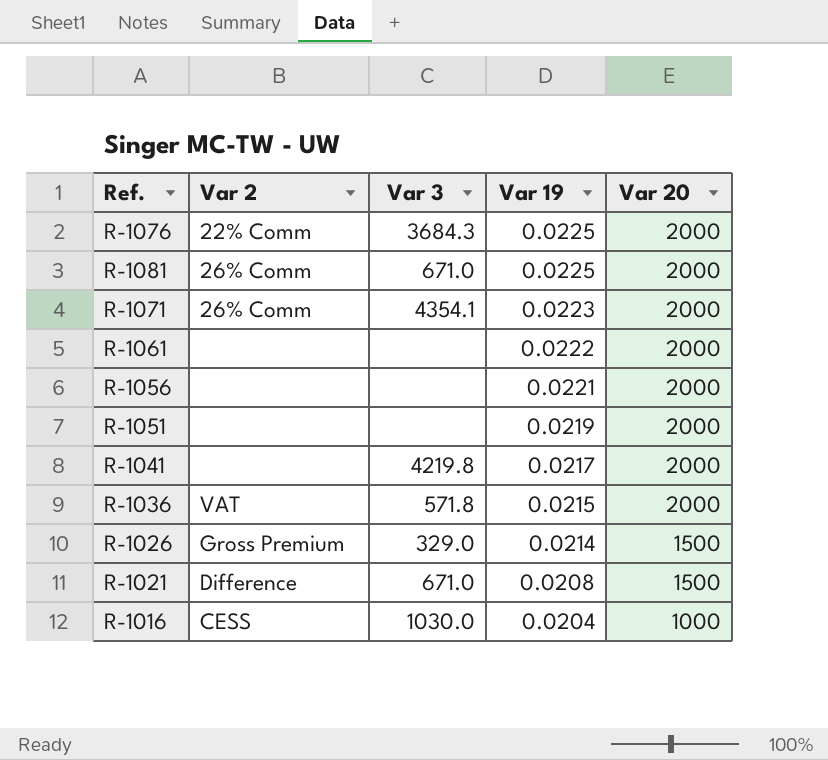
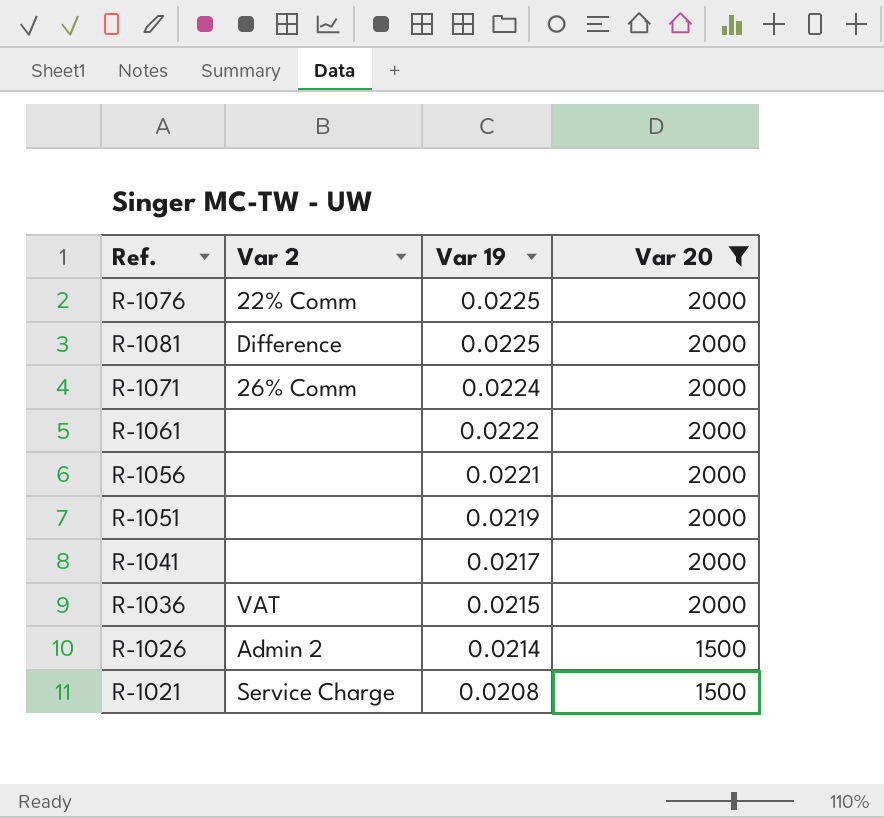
filter: none -> Var 20 != 1000
column Var 3 | position: 3 -> none
R-1081 | Var 2: 26% Comm -> Difference
R-1071 | Var 19: 0.0223 -> 0.0224
R-1026 | Var 2: Gross Premium -> Admin 2
R-1021 | Var 2: Difference -> Service Charge

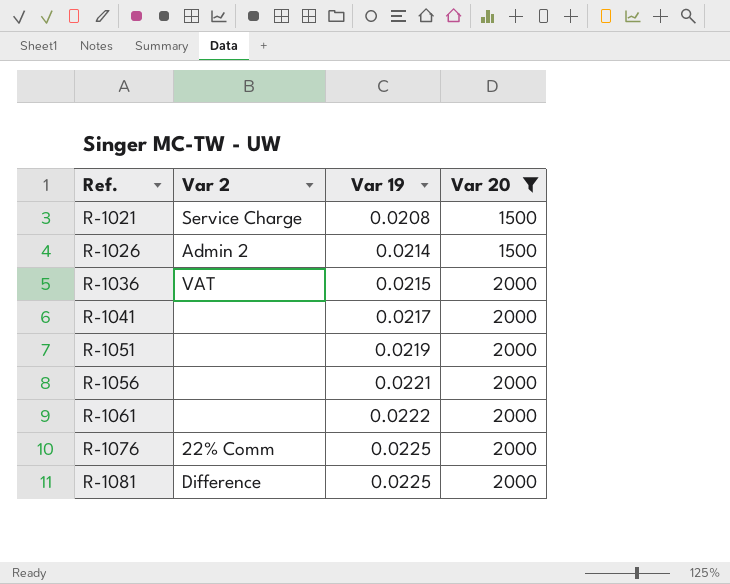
row order: Var 19 descending -> Ref. ascending
row R-1071: 26% Comm | 0.0224 | 2000 -> none

